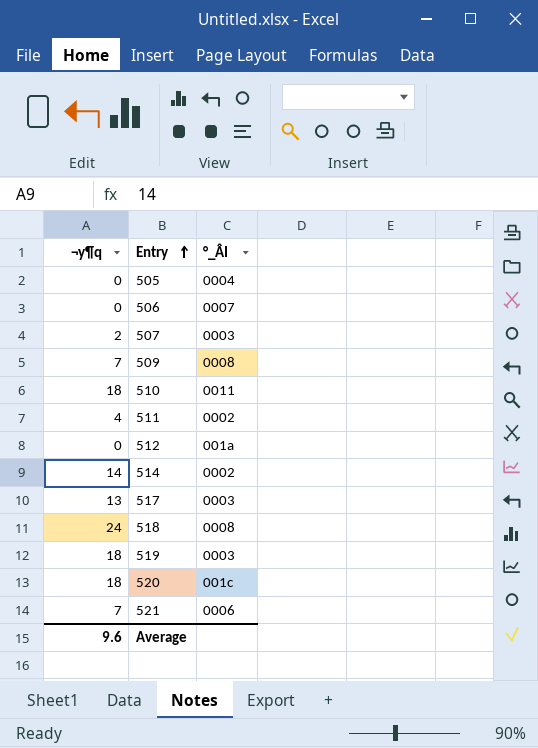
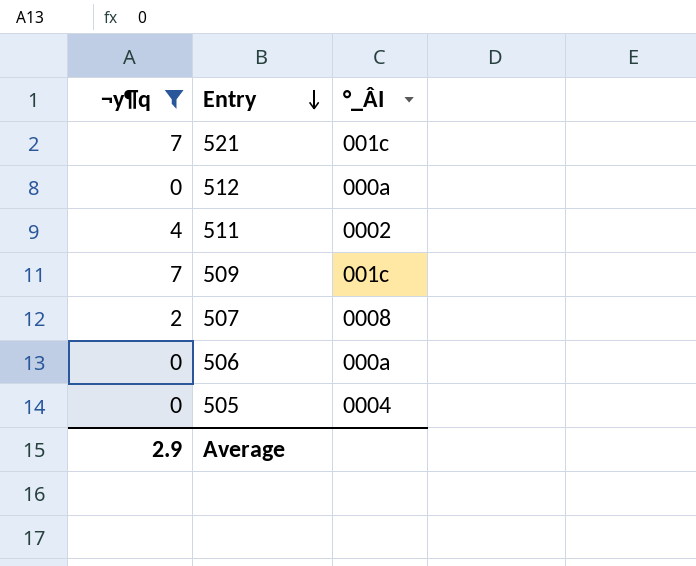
filter: none -> ¬y¶q <= 7
row order: Entry ascending -> Entry descending
521 | °_ÂI: 0006 -> 001c
512 | °_ÂI: 001a -> 000a
509 | °_ÂI: 0008 -> 001c
507 | °_ÂI: 0003 -> 0008
506 | °_ÂI: 0007 -> 000a
Average | ¬y¶q: 9.6 -> 2.9

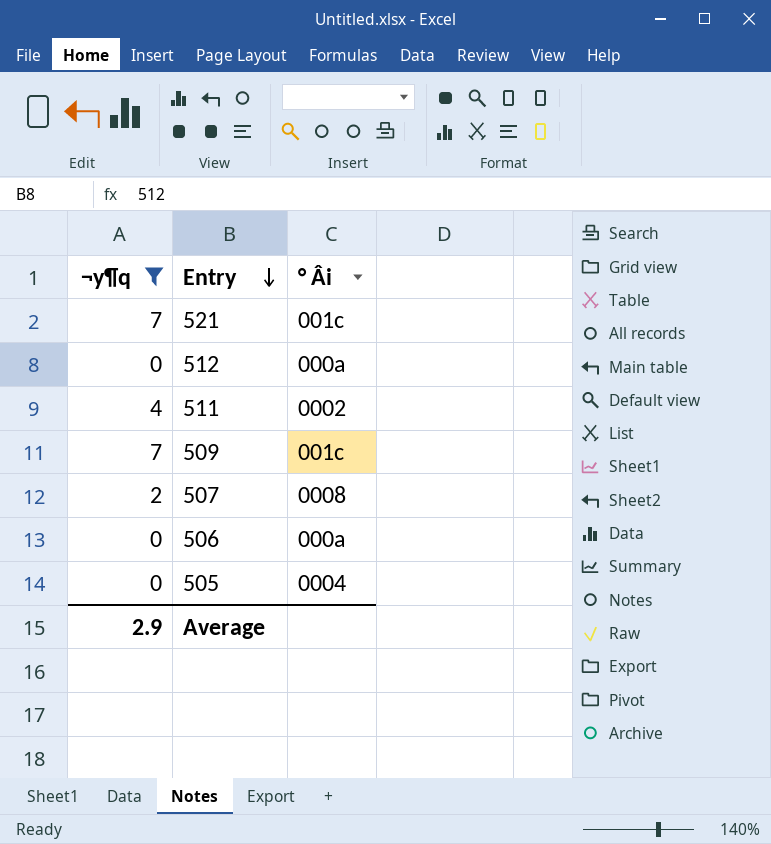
column name: °_ÂI -> ° Âi

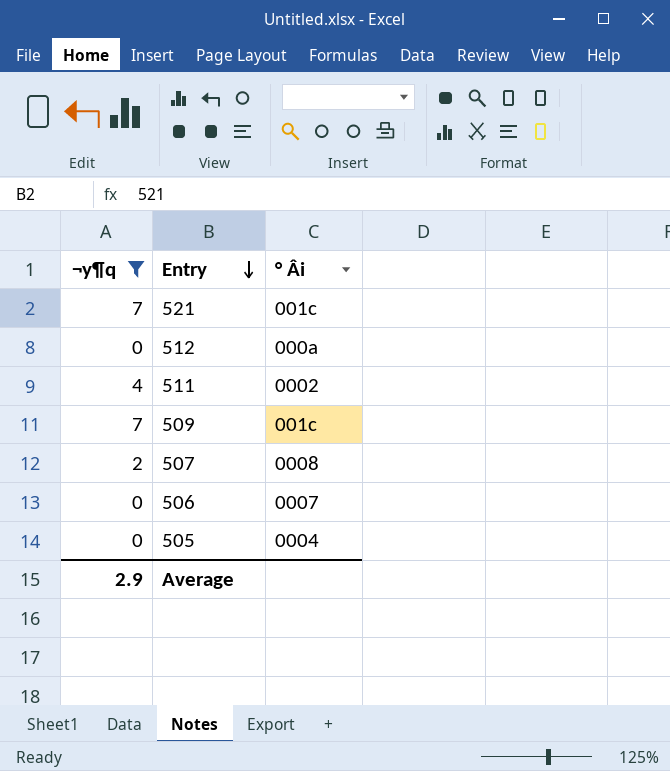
506 | ° Âi: 000a -> 0007

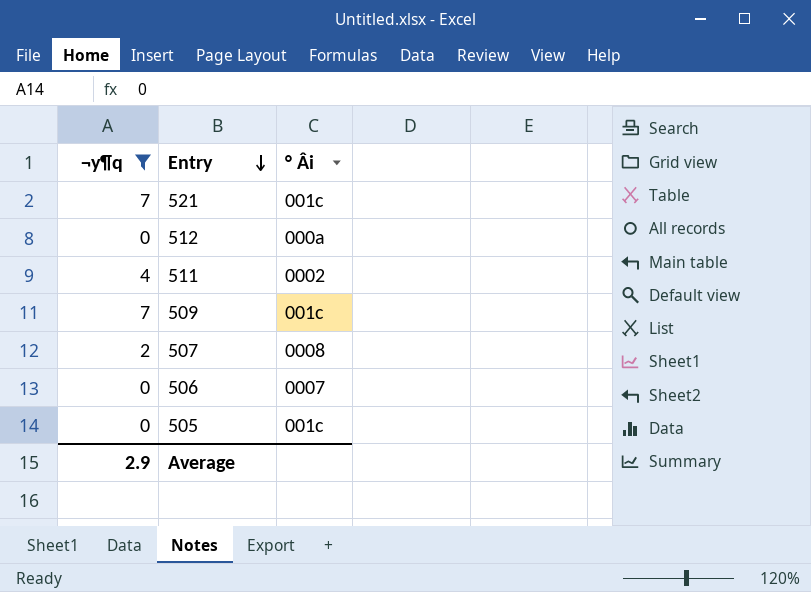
505 | ° Âi: 0004 -> 001c

